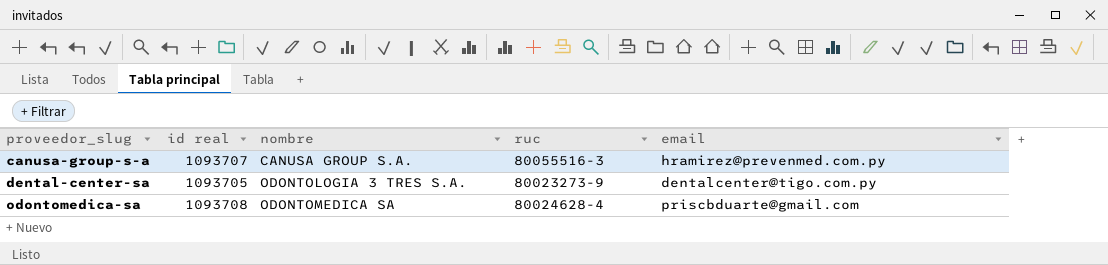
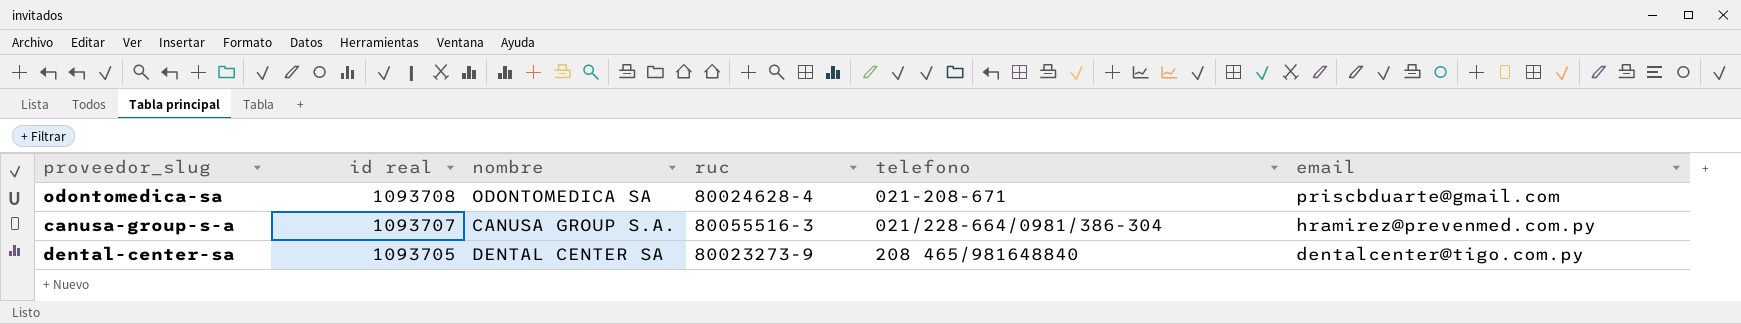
row order: proveedor_slug ascending -> id real descending
column telefono | position: none -> 5
dental-center-sa | nombre: ODONTOLOGIA 3 TRES S.A. -> DENTAL CENTER SA

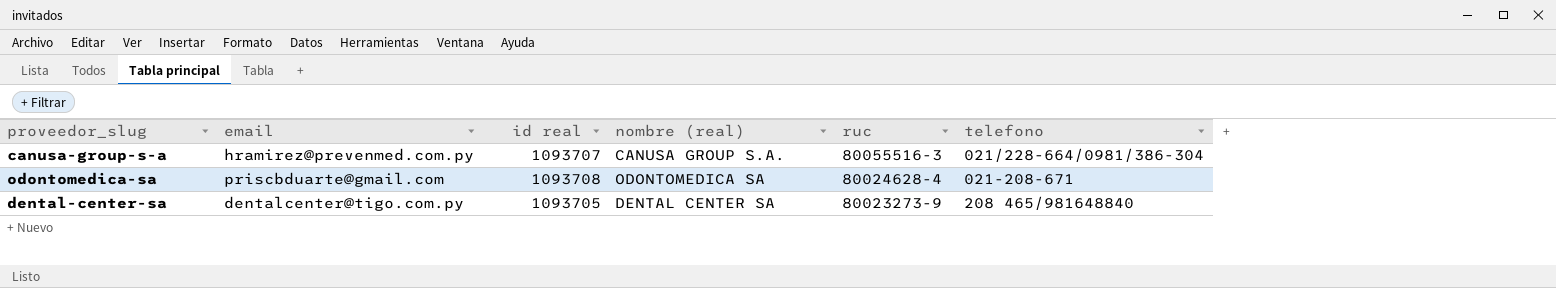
row order: id real descending -> ruc descending
column email | position: 6 -> 2
column name: nombre -> nombre (real)

